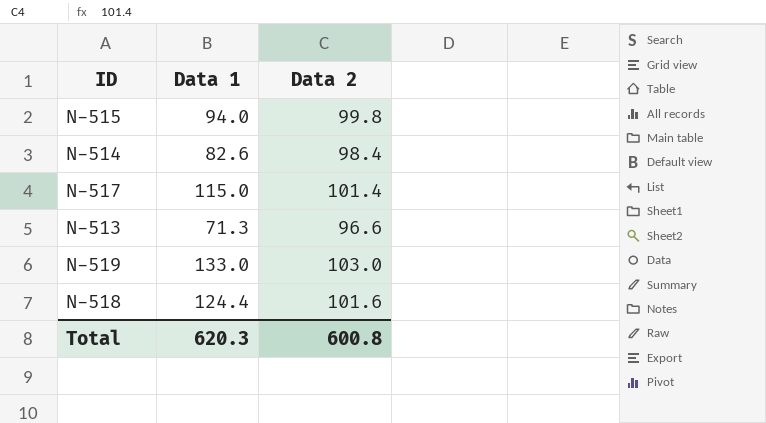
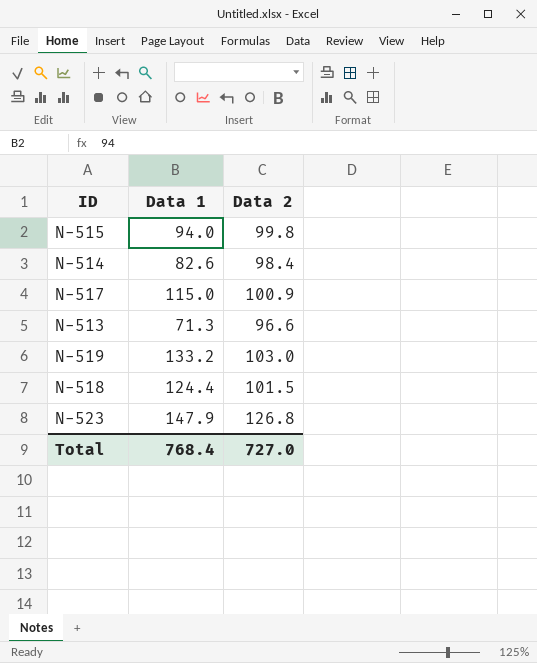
N-517 | Data 2: 101.4 -> 100.9
N-519 | Data 1: 133.0 -> 133.2
N-518 | Data 2: 101.6 -> 101.5
row N-523: none -> 147.9 | 126.8
Total | Data 1: 620.3 -> 768.4
Total | Data 2: 600.8 -> 727.0

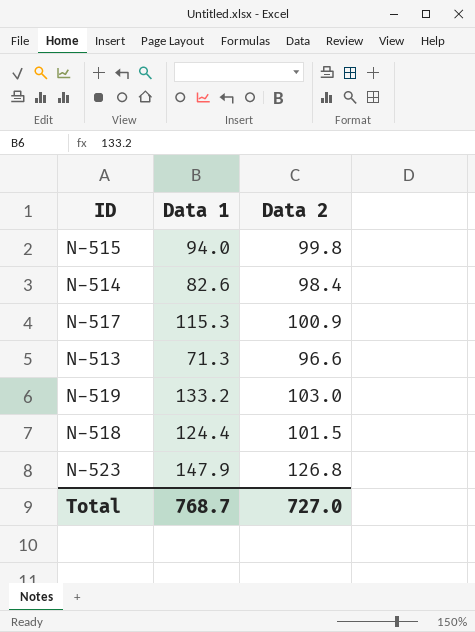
N-517 | Data 1: 115.0 -> 115.3
Total | Data 1: 768.4 -> 768.7

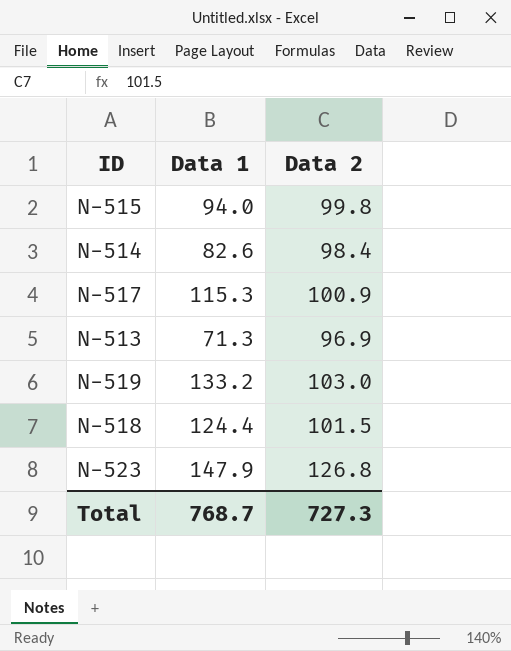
N-513 | Data 2: 96.6 -> 96.9
Total | Data 2: 727.0 -> 727.3

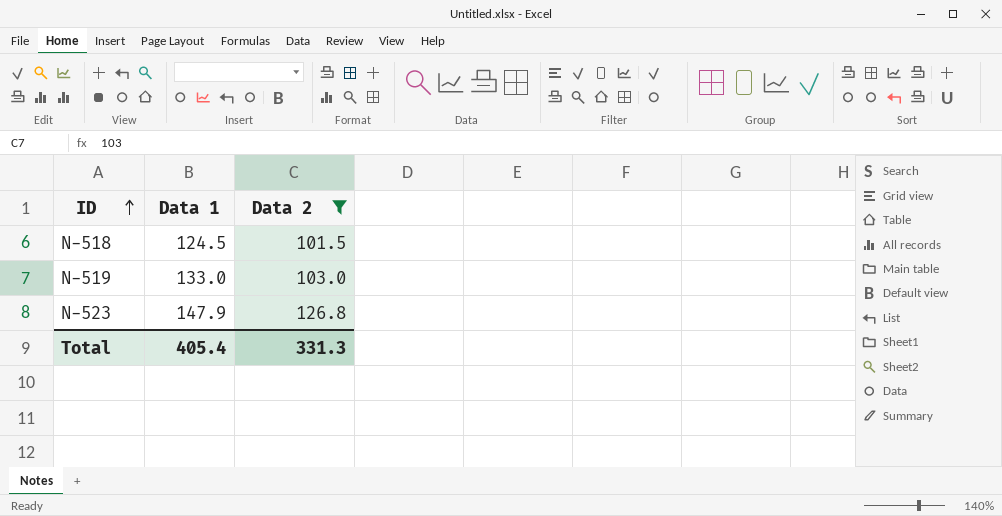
filter: none -> Data 2 >= 101.5
row order: none -> ID ascending
N-518 | Data 1: 124.4 -> 124.5
N-519 | Data 1: 133.2 -> 133.0
Total | Data 1: 768.7 -> 405.4
Total | Data 2: 727.3 -> 331.3

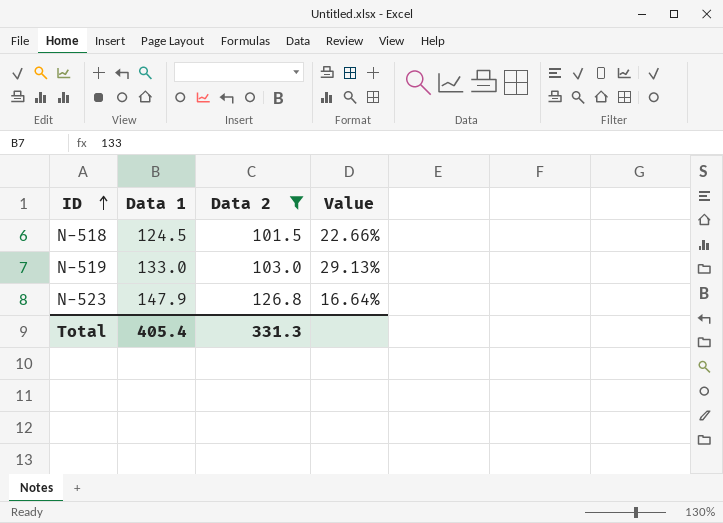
column Value | formula: none -> ([Data 1] - [Data 2]) / [Data 2]

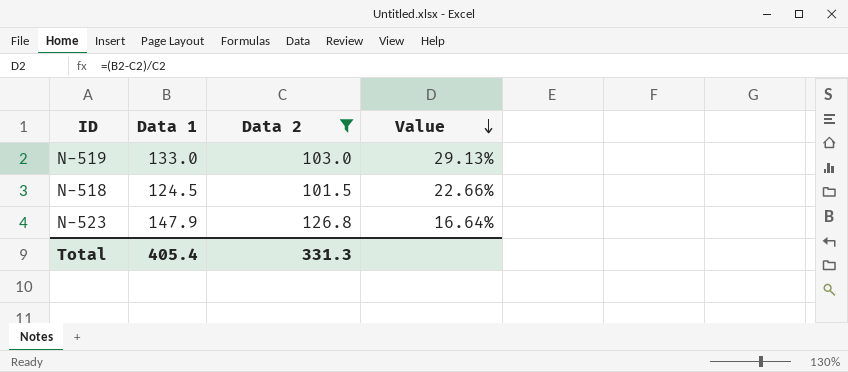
row order: ID ascending -> Value descending

